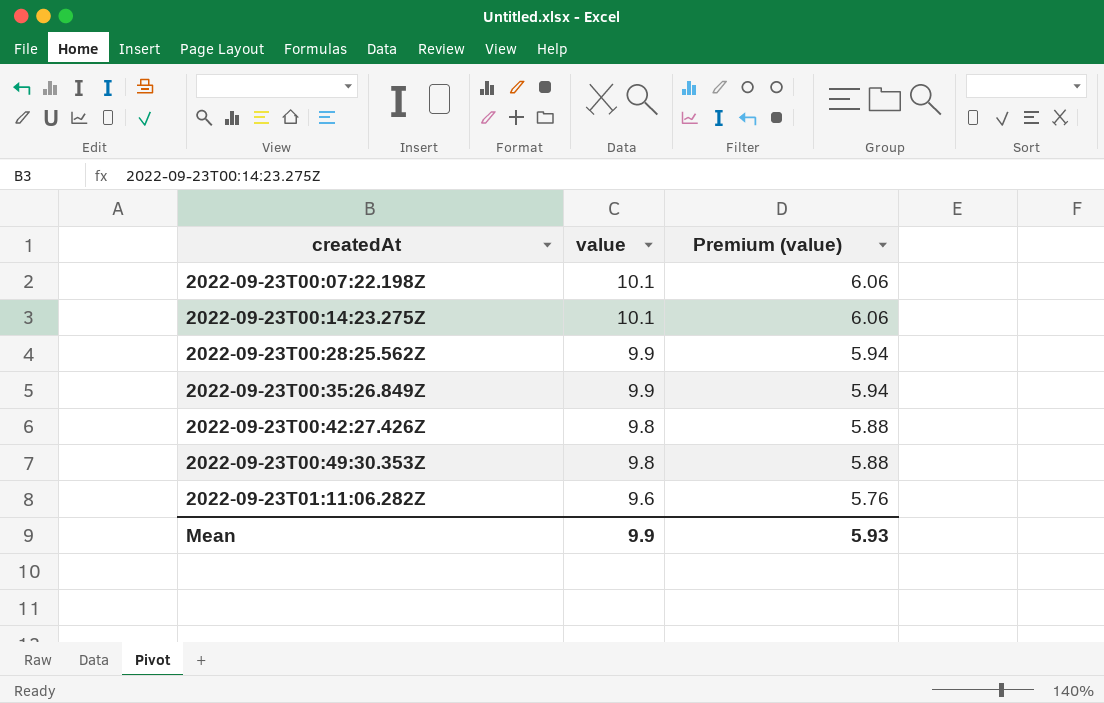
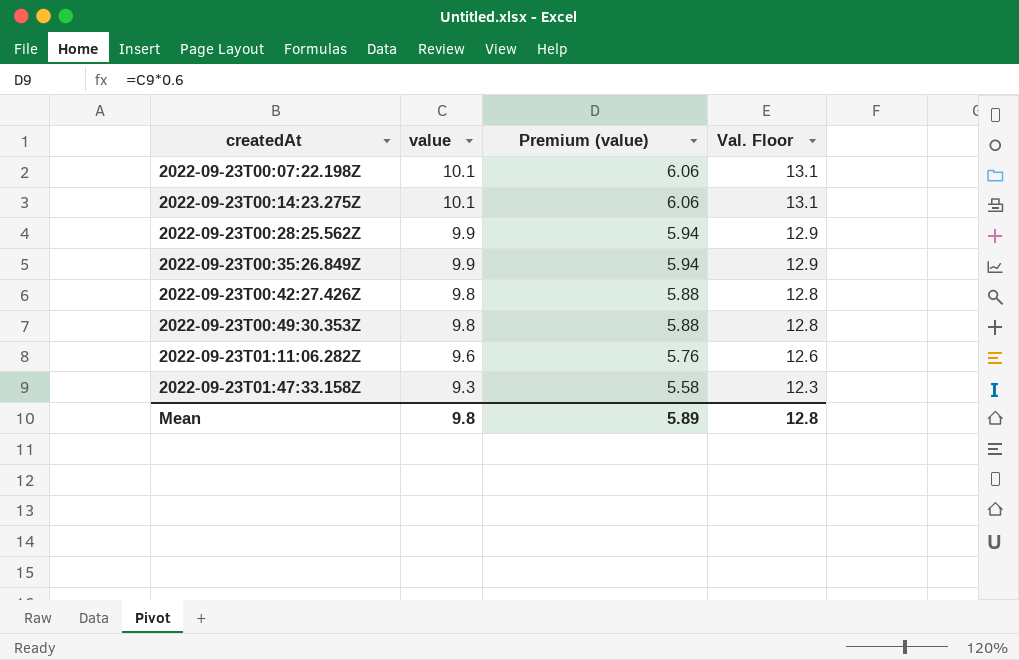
column Val. Floor | formula: none -> [value] + 3
row 2022-09-23T01:47:33.158Z: none -> 9.3 | 5.58 | 12.3
Mean | value: 9.9 -> 9.8
Mean | Premium (value): 5.93 -> 5.89

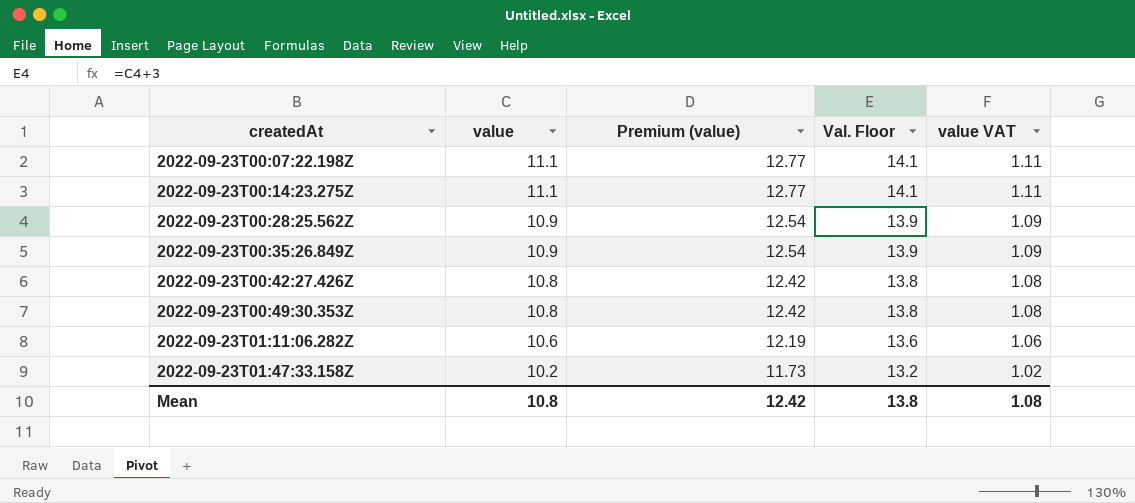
column Premium (value) | formula: [value] * 0.6 -> [value] * 1.15
column value VAT | formula: none -> [value] * 0.1
2022-09-23T00:07:22.198Z | value: 10.1 -> 11.1
2022-09-23T00:07:22.198Z | Val. Floor: 13.1 -> 14.1
2022-09-23T00:14:23.275Z | value: 10.1 -> 11.1
2022-09-23T00:14:23.275Z | Val. Floor: 13.1 -> 14.1
2022-09-23T00:28:25.562Z | value: 9.9 -> 10.9
2022-09-23T00:28:25.562Z | Val. Floor: 12.9 -> 13.9
2022-09-23T00:35:26.849Z | value: 9.9 -> 10.9
2022-09-23T00:35:26.849Z | Val. Floor: 12.9 -> 13.9
2022-09-23T00:42:27.426Z | value: 9.8 -> 10.8
2022-09-23T00:42:27.426Z | Val. Floor: 12.8 -> 13.8
2022-09-23T00:49:30.353Z | value: 9.8 -> 10.8
2022-09-23T00:49:30.353Z | Val. Floor: 12.8 -> 13.8
2022-09-23T01:11:06.282Z | value: 9.6 -> 10.6
2022-09-23T01:11:06.282Z | Val. Floor: 12.6 -> 13.6
2022-09-23T01:47:33.158Z | value: 9.3 -> 10.2
2022-09-23T01:47:33.158Z | Val. Floor: 12.3 -> 13.2
Mean | value: 9.8 -> 10.8
Mean | Premium (value): 5.89 -> 12.42
Mean | Val. Floor: 12.8 -> 13.8

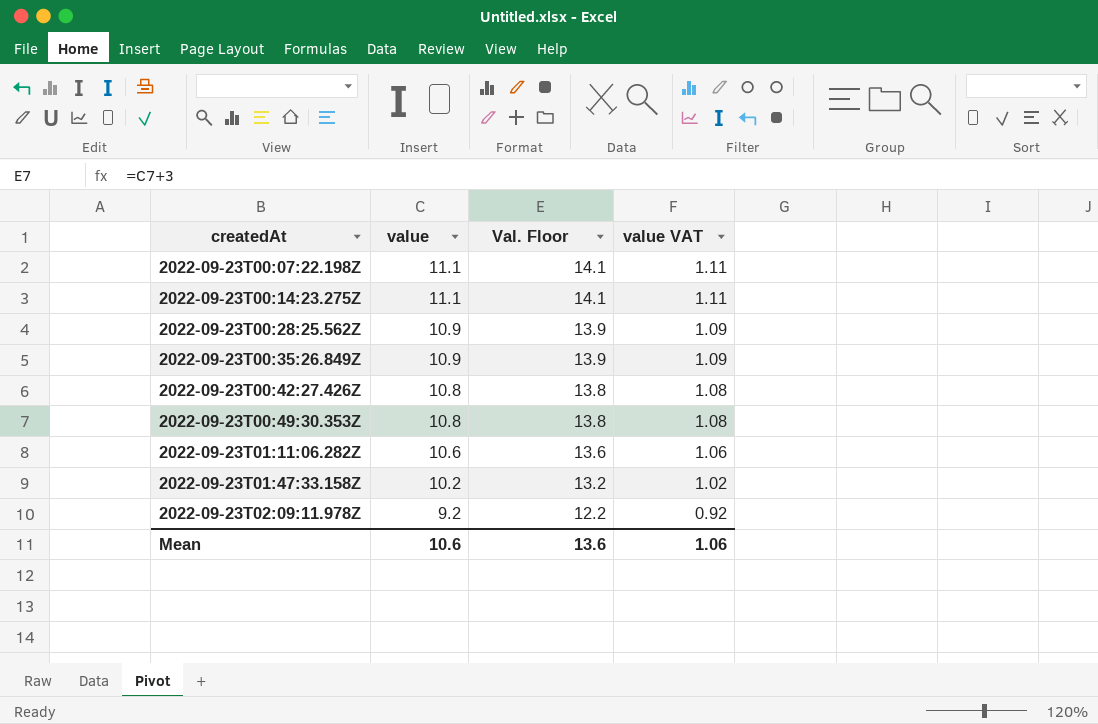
column Premium (value) | formula: [value] * 1.15 -> none
row 2022-09-23T02:09:11.978Z: none -> 9.2 | 12.2 | 0.92
Mean | value: 10.8 -> 10.6
Mean | Val. Floor: 13.8 -> 13.6
Mean | value VAT: 1.08 -> 1.06

